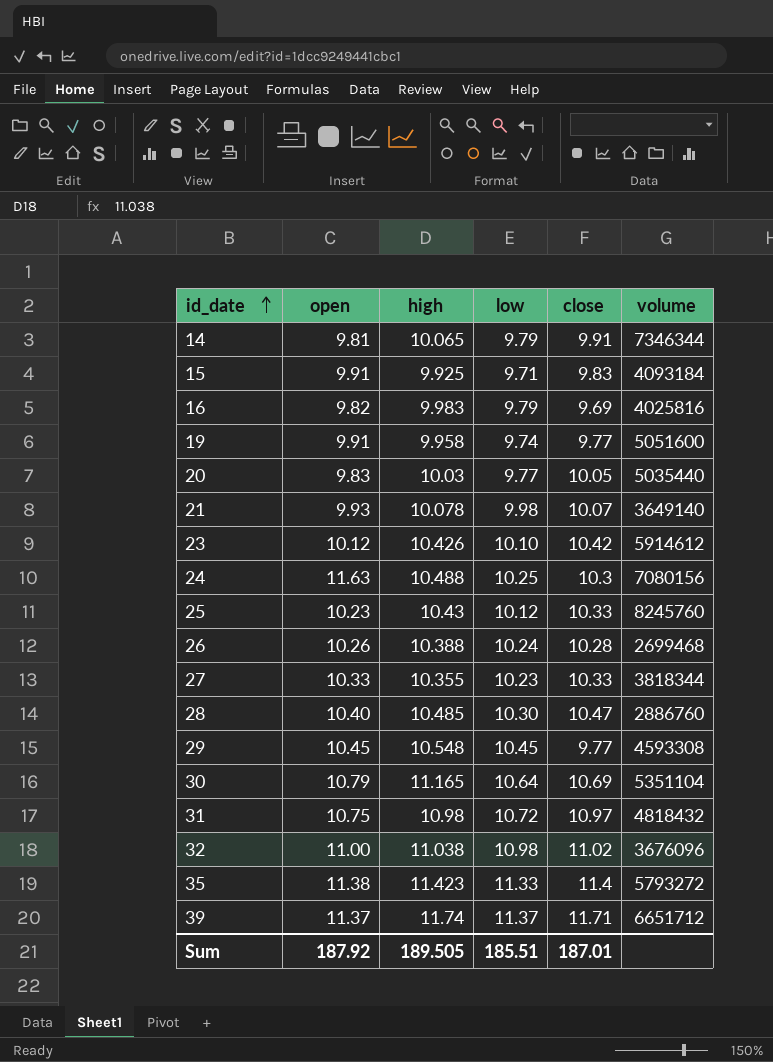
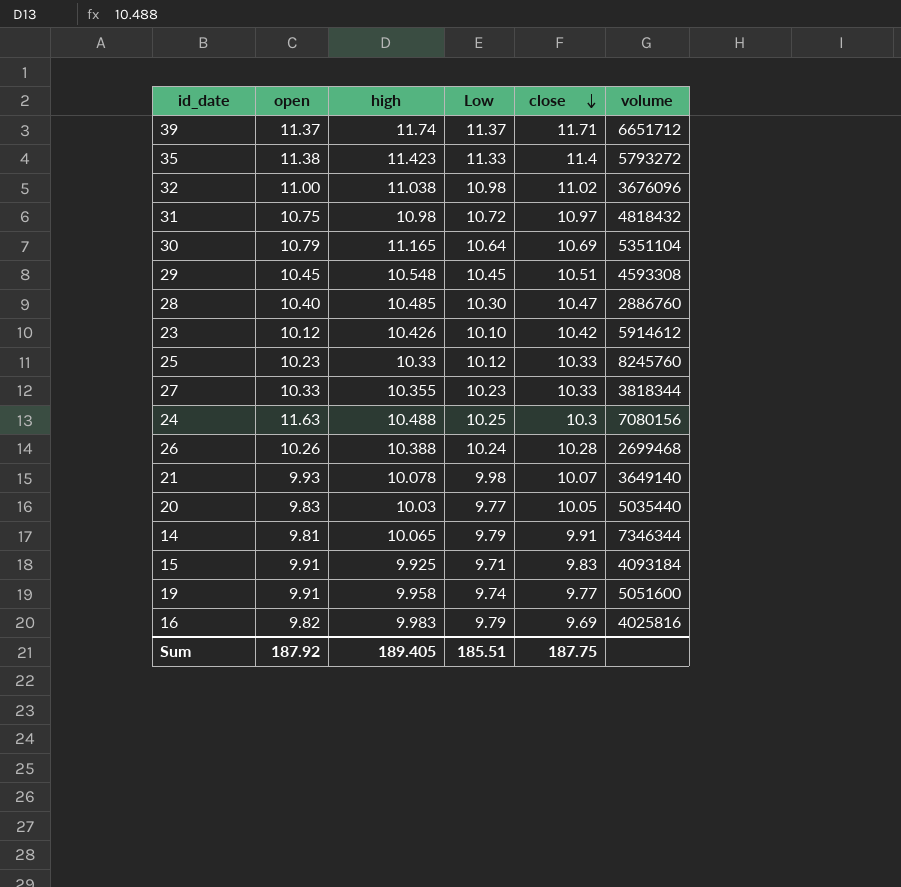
row order: id_date ascending -> close descending
column name: low -> Low
29 | close: 9.77 -> 10.51
25 | high: 10.43 -> 10.33
Sum | high: 189.505 -> 189.405
Sum | close: 187.01 -> 187.75

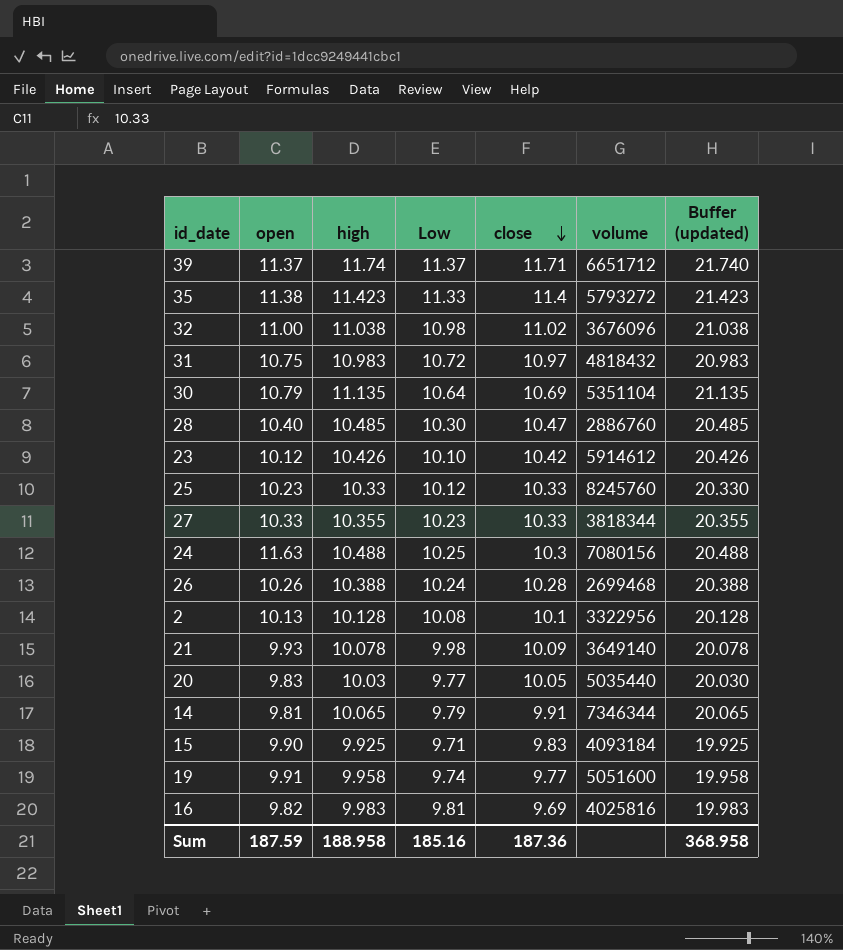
column Buffer (updated) | formula: none -> [high] + 10
row 29: 10.45 | 10.548 | 10.45 | 10.51 | 4593308 -> none
31 | high: 10.98 -> 10.983
30 | high: 11.165 -> 11.135
row 2: none -> 10.13 | 10.128 | 10.08 | 10.1 | 3322956 | 20.128
21 | close: 10.07 -> 10.09
15 | open: 9.91 -> 9.90
16 | Low: 9.79 -> 9.81
Sum | open: 187.92 -> 187.59
Sum | high: 189.405 -> 188.958
Sum | Low: 185.51 -> 185.16
Sum | close: 187.75 -> 187.36

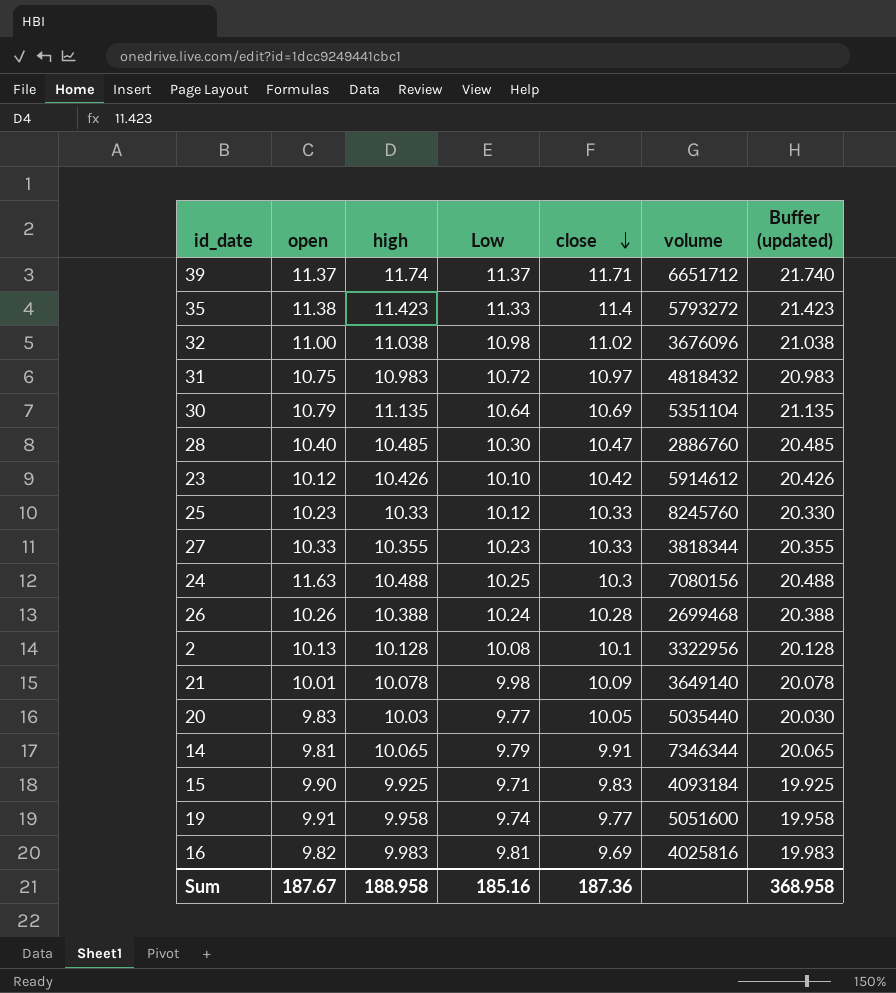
21 | open: 9.93 -> 10.01
Sum | open: 187.59 -> 187.67

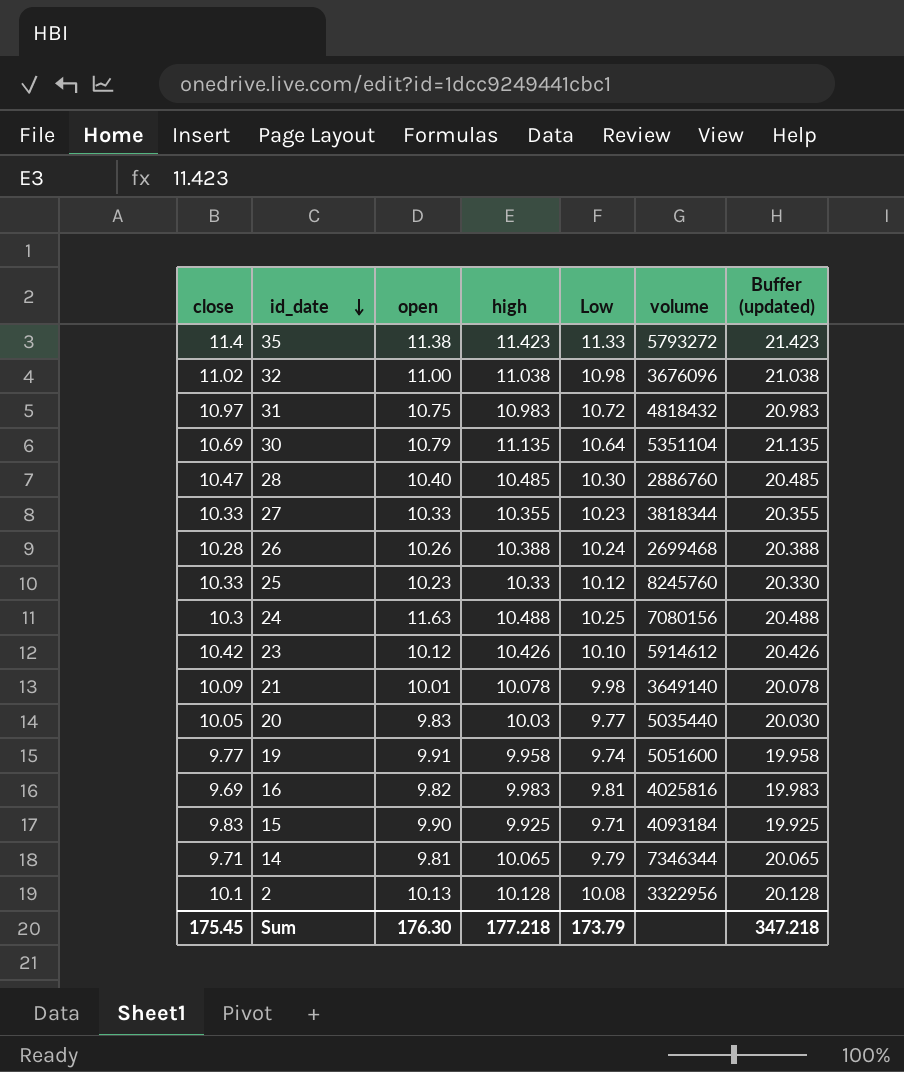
row order: close descending -> id_date descending
column close | position: 5 -> 1
row 39: 11.37 | 11.74 | 11.37 | 11.71 | 6651712 | 21.740 -> none
14 | close: 9.91 -> 9.71
Sum | close: 187.36 -> 175.45
Sum | open: 187.67 -> 176.30
Sum | high: 188.958 -> 177.218
Sum | Low: 185.16 -> 173.79
Sum | Buffer (updated): 368.958 -> 347.218

